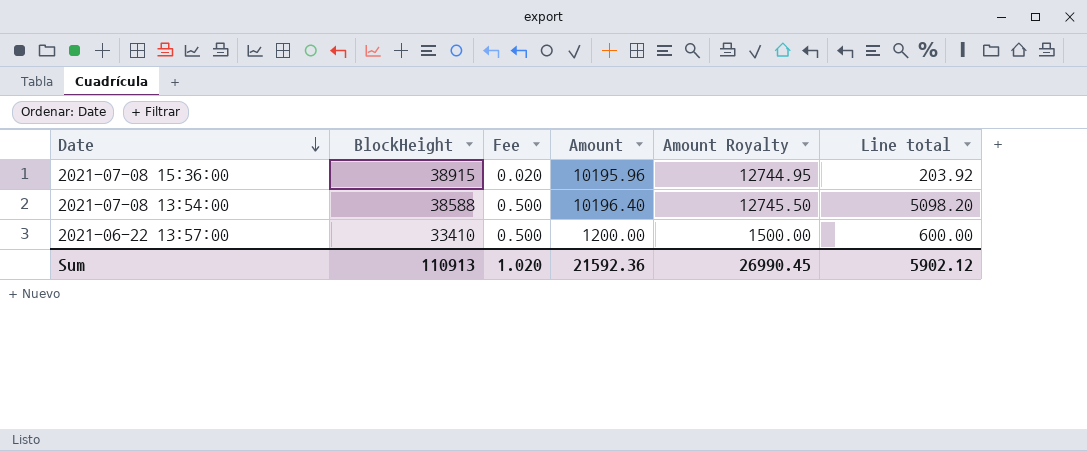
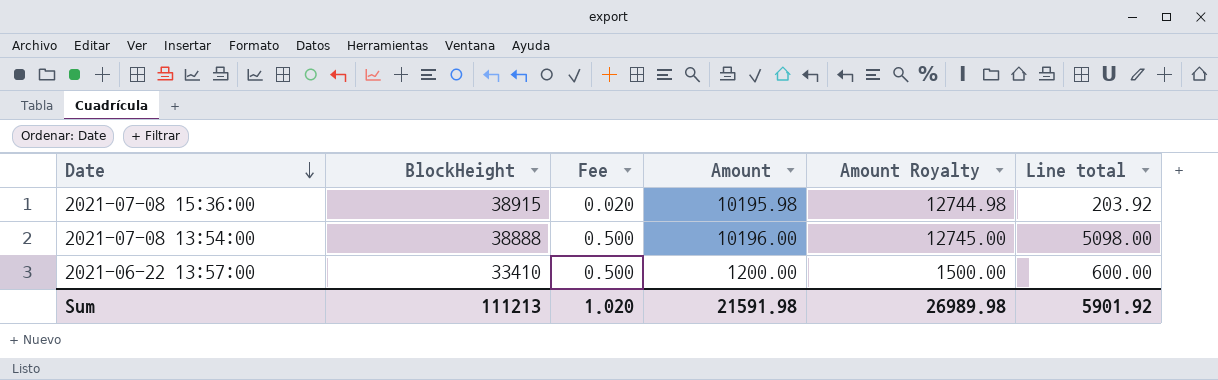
2021-07-08 15:36:00 | Amount: 10195.96 -> 10195.98
2021-07-08 15:36:00 | Amount Royalty: 12744.95 -> 12744.98
2021-07-08 13:54:00 | BlockHeight: 38588 -> 38888
2021-07-08 13:54:00 | Amount: 10196.40 -> 10196.00
2021-07-08 13:54:00 | Amount Royalty: 12745.50 -> 12745.00
2021-07-08 13:54:00 | Line total: 5098.20 -> 5098.00
Sum | BlockHeight: 110913 -> 111213
Sum | Amount: 21592.36 -> 21591.98
Sum | Amount Royalty: 26990.45 -> 26989.98
Sum | Line total: 5902.12 -> 5901.92

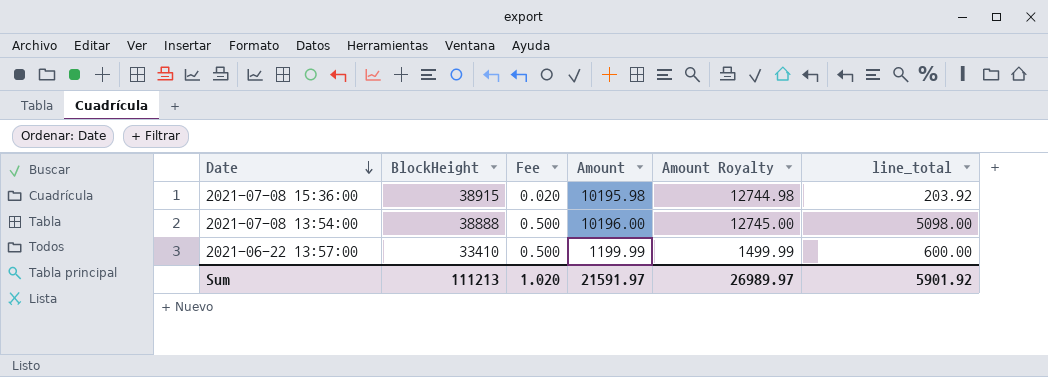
column name: Line total -> line_total
2021-06-22 13:57:00 | Amount: 1200.00 -> 1199.99
2021-06-22 13:57:00 | Amount Royalty: 1500.00 -> 1499.99
Sum | Amount: 21591.98 -> 21591.97
Sum | Amount Royalty: 26989.98 -> 26989.97

